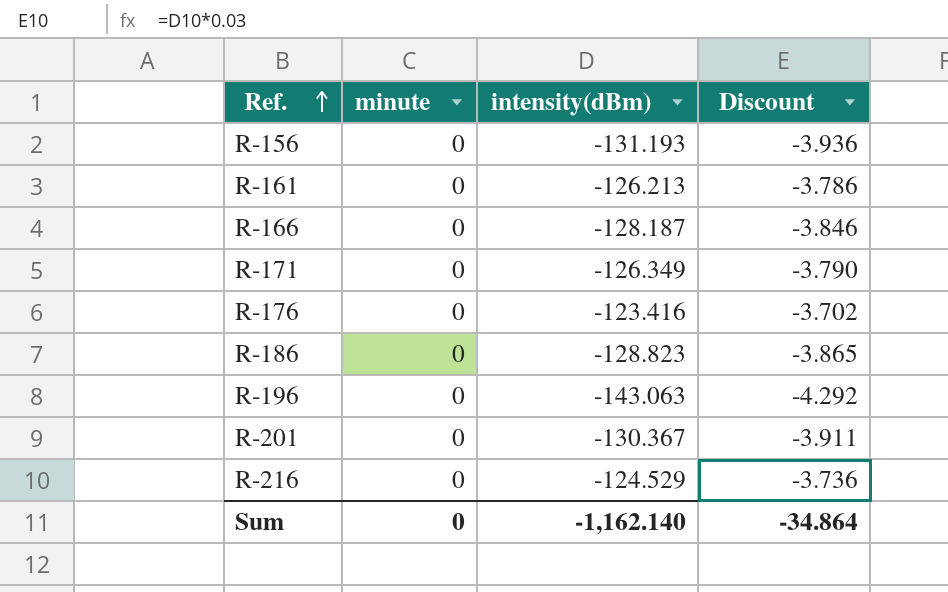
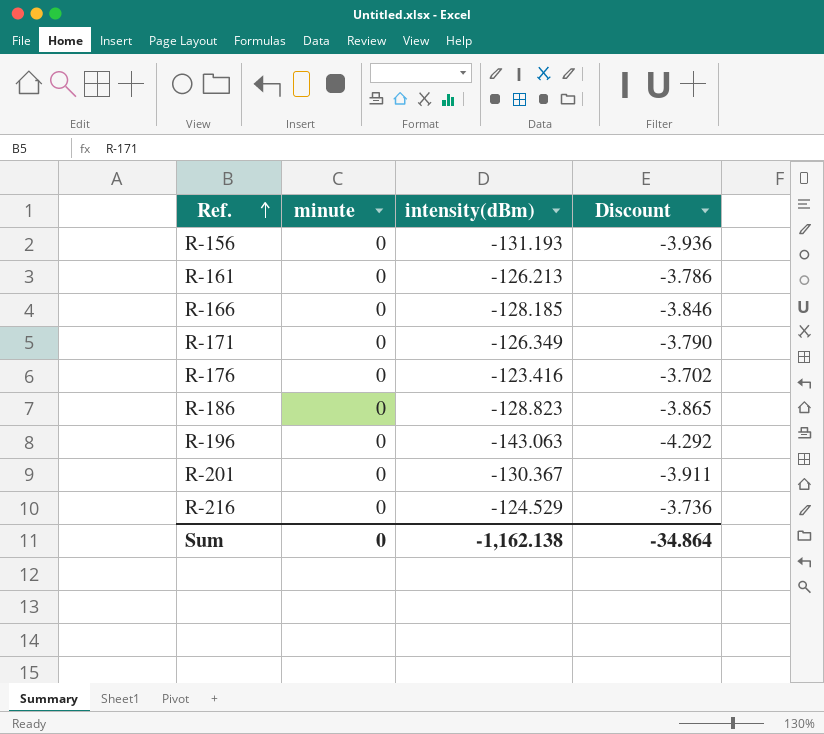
R-166 | intensity(dBm): -128.187 -> -128.185
Sum | intensity(dBm): -1,162.140 -> -1,162.138

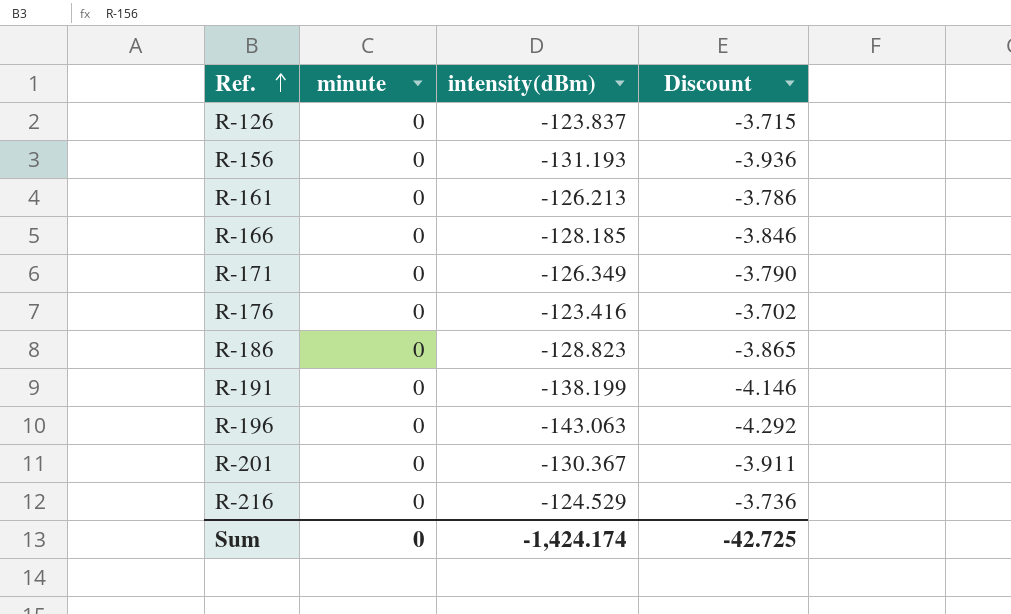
row R-126: none -> 0 | -123.837 | -3.715
row R-191: none -> 0 | -138.199 | -4.146
Sum | intensity(dBm): -1,162.138 -> -1,424.174
Sum | Discount: -34.864 -> -42.725

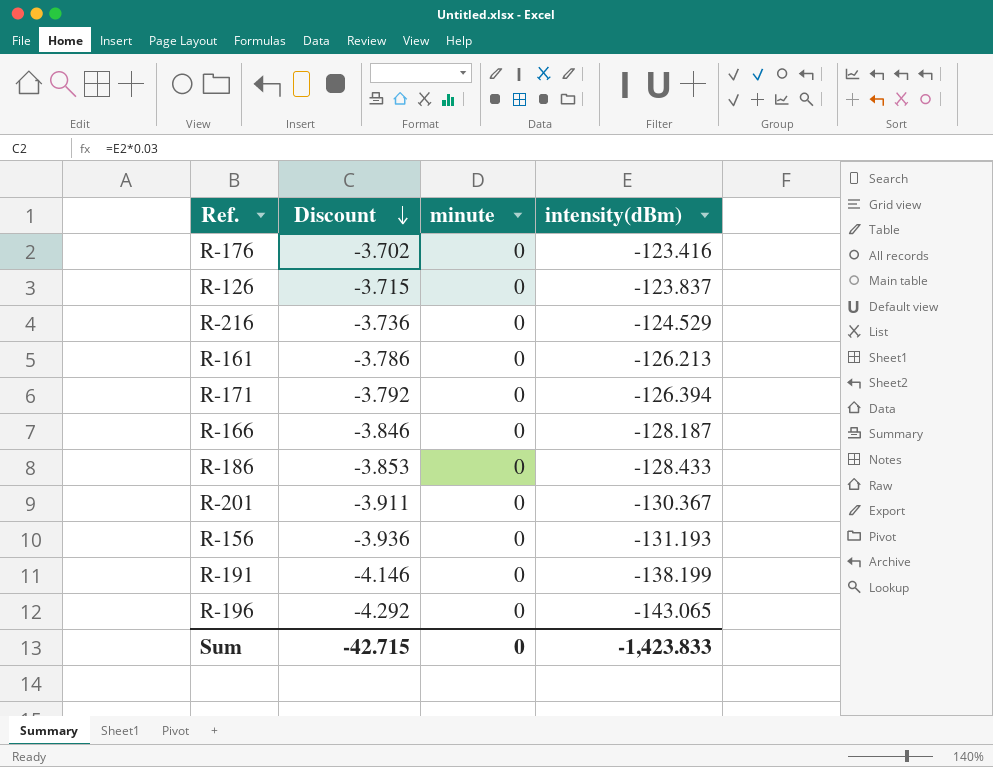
row order: Ref. ascending -> Discount descending
column Discount | position: 4 -> 2
R-171 | Discount: -3.790 -> -3.792
R-171 | intensity(dBm): -126.349 -> -126.394
R-166 | intensity(dBm): -128.185 -> -128.187
R-186 | Discount: -3.865 -> -3.853
R-186 | intensity(dBm): -128.823 -> -128.433
R-196 | intensity(dBm): -143.063 -> -143.065
Sum | Discount: -42.725 -> -42.715
Sum | intensity(dBm): -1,424.174 -> -1,423.833

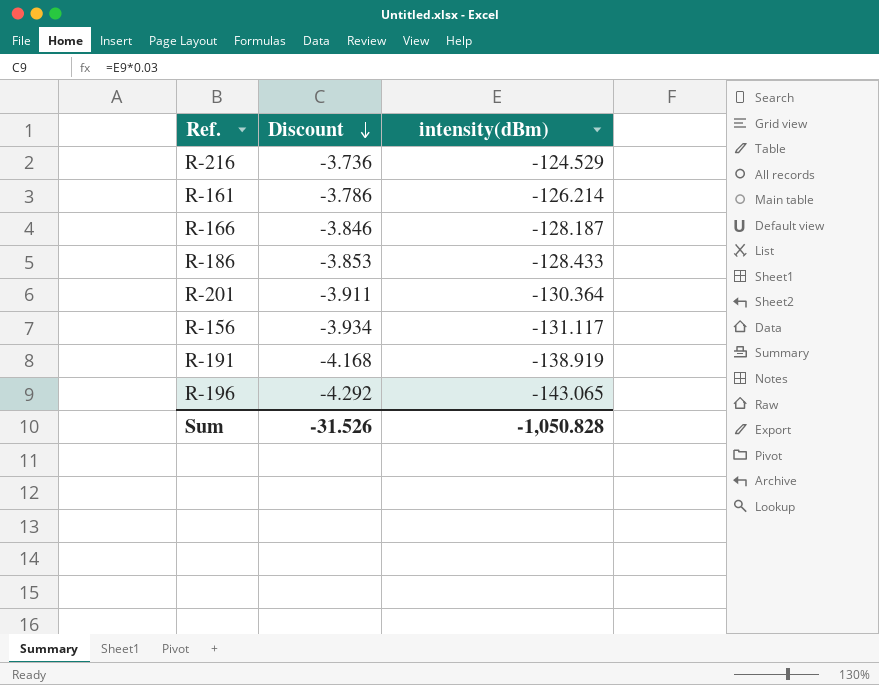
column minute | position: 3 -> none
row R-176: -3.702 | 0 | -123.416 -> none
row R-126: -3.715 | 0 | -123.837 -> none
row R-171: -3.792 | 0 | -126.394 -> none
R-161 | intensity(dBm): -126.213 -> -126.214
R-201 | intensity(dBm): -130.367 -> -130.364
R-156 | Discount: -3.936 -> -3.934
R-156 | intensity(dBm): -131.193 -> -131.117
R-191 | Discount: -4.146 -> -4.168
R-191 | intensity(dBm): -138.199 -> -138.919
Sum | Discount: -42.715 -> -31.526
Sum | intensity(dBm): -1,423.833 -> -1,050.828

